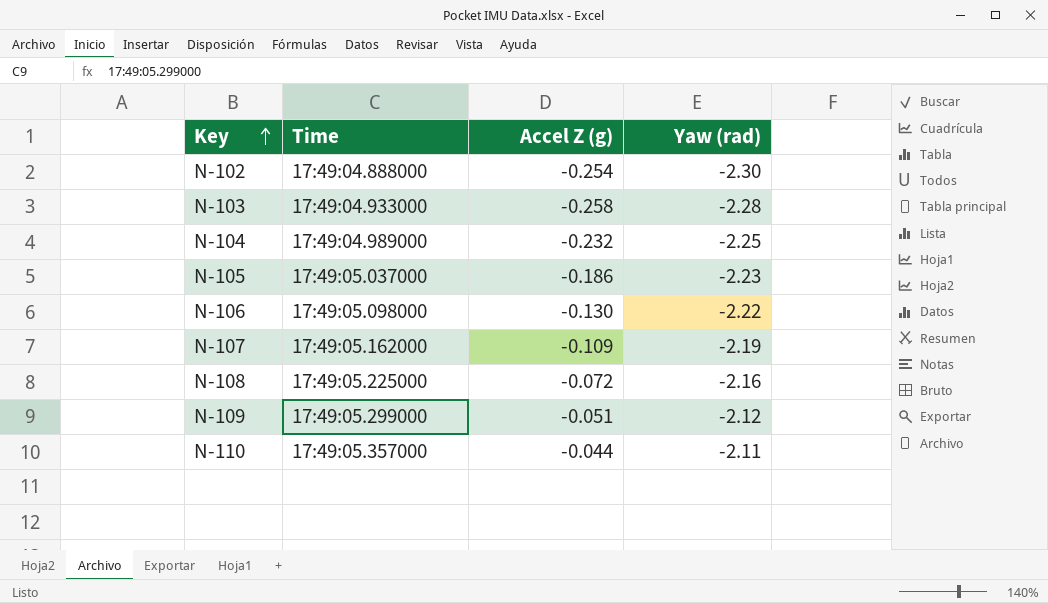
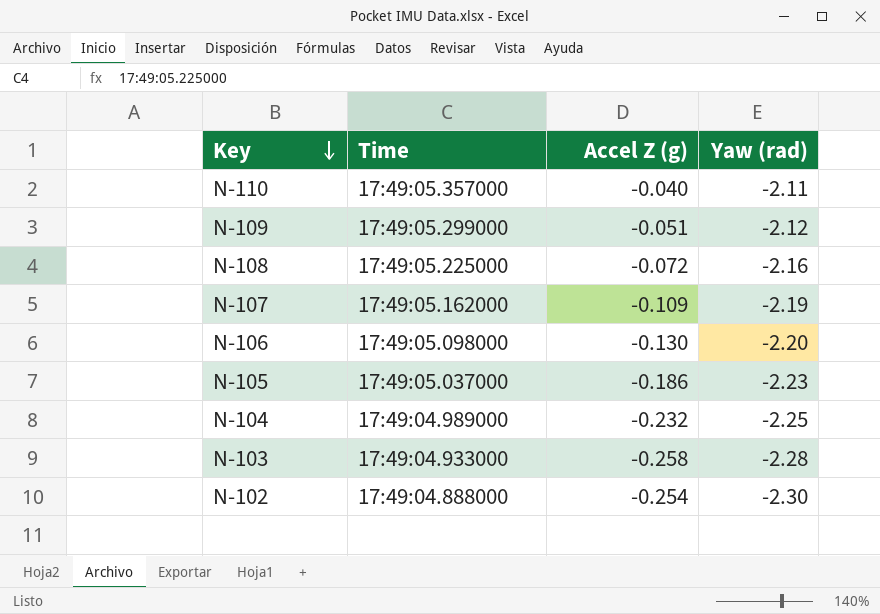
row order: Key ascending -> Key descending
N-110 | Accel Z (g): -0.044 -> -0.040
N-106 | Yaw (rad): -2.22 -> -2.20

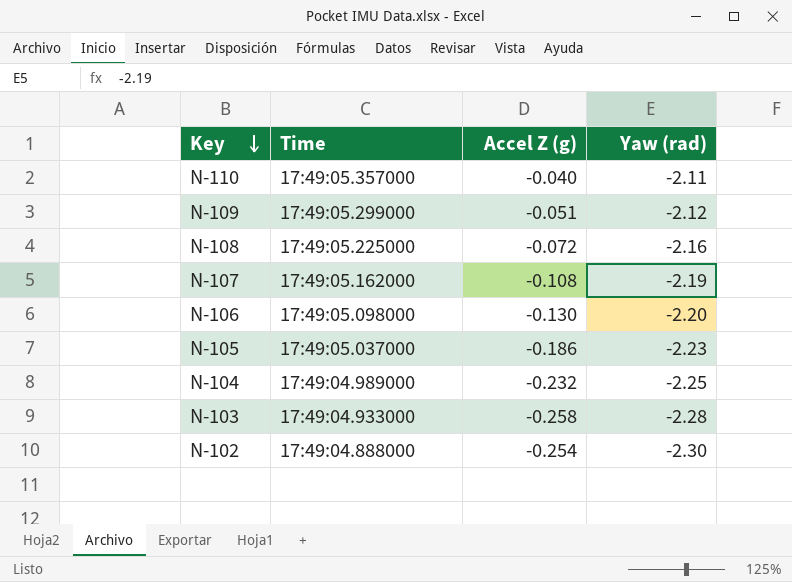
N-107 | Accel Z (g): -0.109 -> -0.108

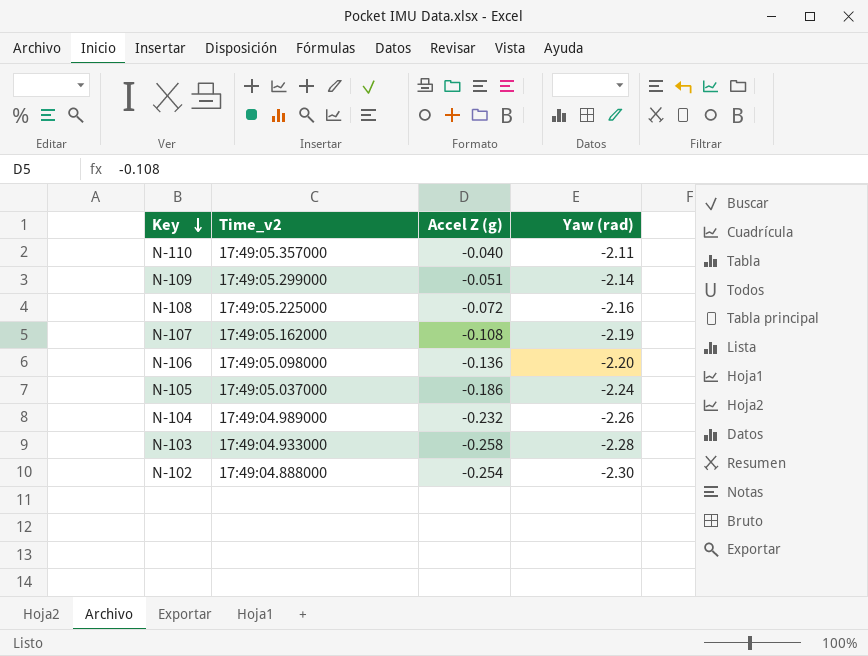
column name: Time -> Time_v2
N-109 | Yaw (rad): -2.12 -> -2.14
N-106 | Accel Z (g): -0.130 -> -0.136
N-105 | Yaw (rad): -2.23 -> -2.24
N-104 | Yaw (rad): -2.25 -> -2.26

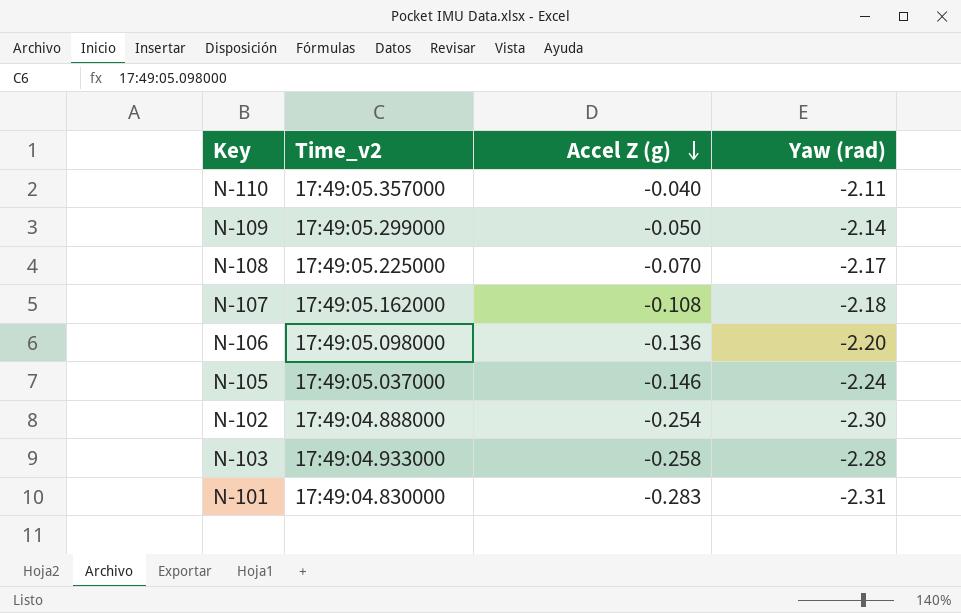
row order: Key descending -> Accel Z (g) descending
row N-104: 17:49:04.989000 | -0.232 | -2.26 -> none
N-109 | Accel Z (g): -0.051 -> -0.050
N-108 | Accel Z (g): -0.072 -> -0.070
N-108 | Yaw (rad): -2.16 -> -2.17
N-107 | Yaw (rad): -2.19 -> -2.18
N-105 | Accel Z (g): -0.186 -> -0.146
row N-101: none -> 17:49:04.830000 | -0.283 | -2.31

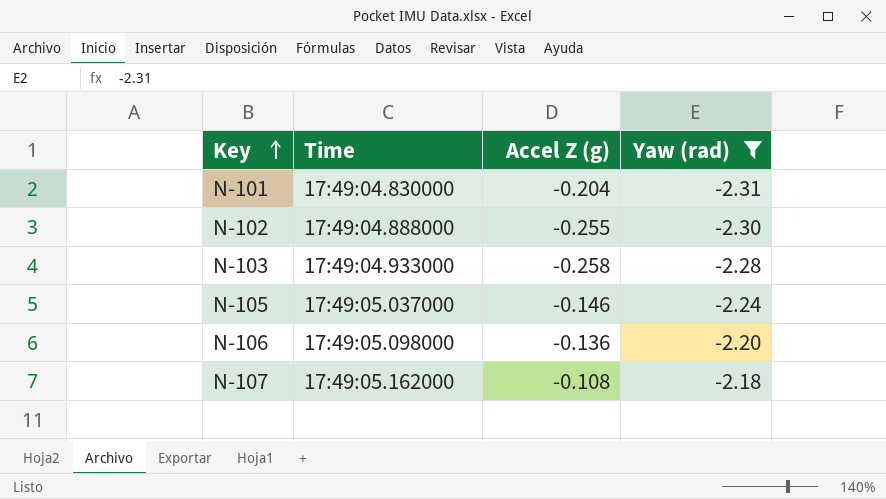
filter: none -> Yaw (rad) <= -2.18
row order: Accel Z (g) descending -> Key ascending
column name: Time_v2 -> Time
N-101 | Accel Z (g): -0.283 -> -0.204
N-102 | Accel Z (g): -0.254 -> -0.255

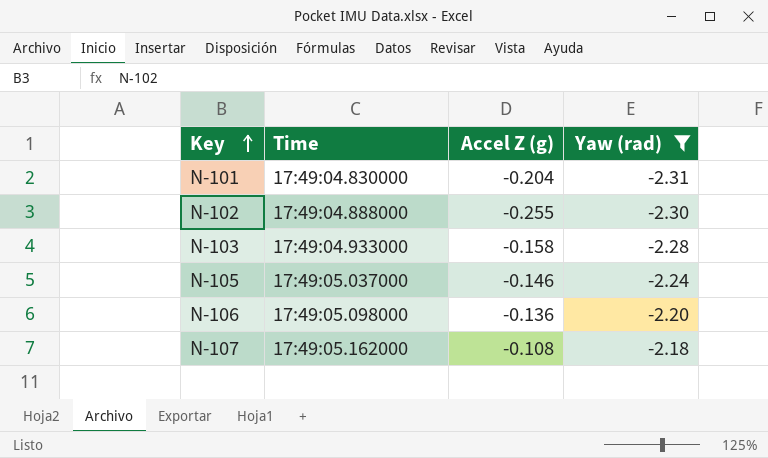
N-103 | Accel Z (g): -0.258 -> -0.158

